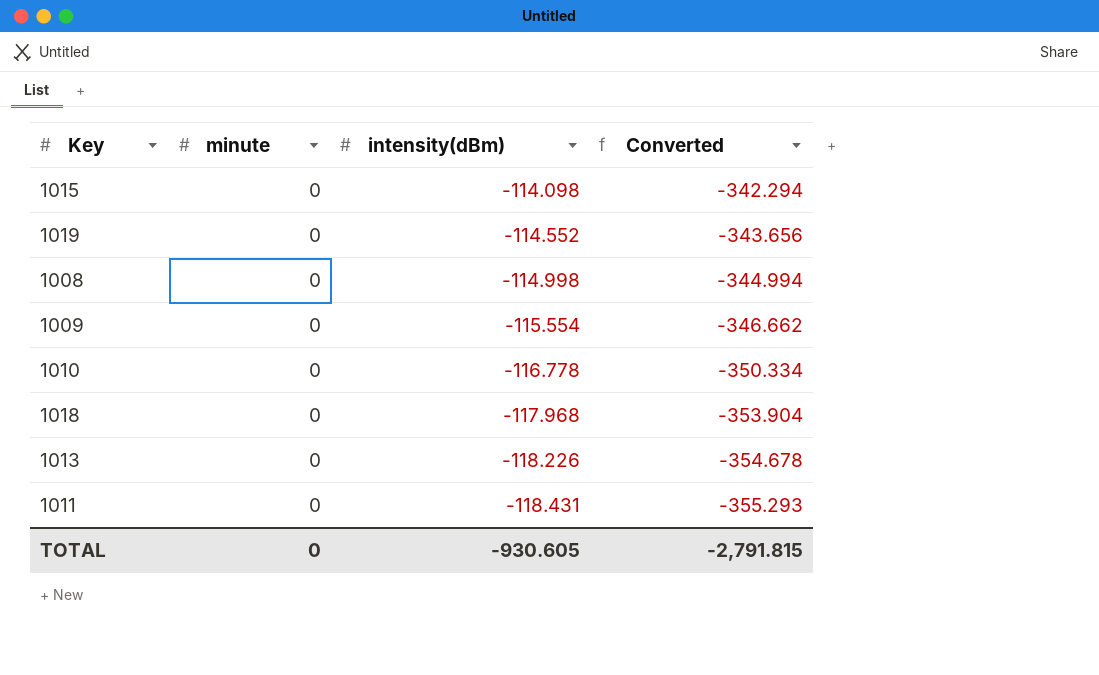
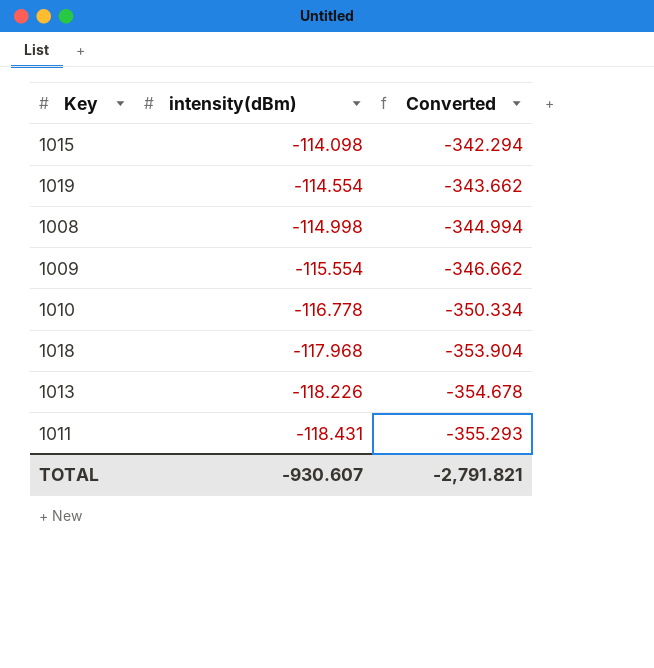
column minute | position: 2 -> none
1019 | intensity(dBm): -114.552 -> -114.554
1019 | Converted: -343.656 -> -343.662
TOTAL | intensity(dBm): -930.605 -> -930.607
TOTAL | Converted: -2,791.815 -> -2,791.821

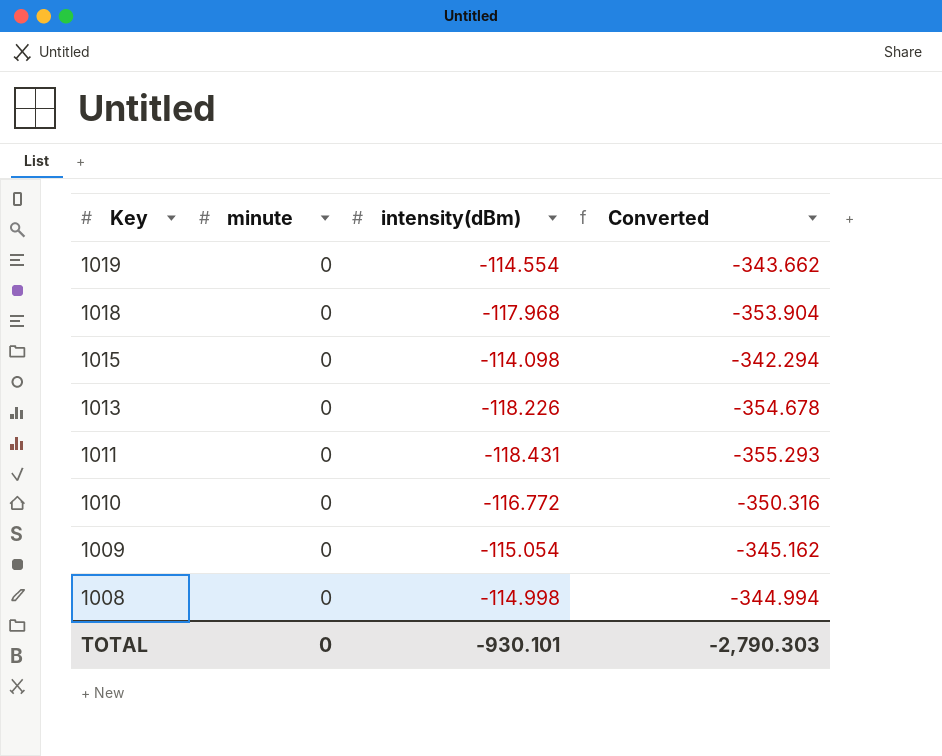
row order: intensity(dBm) descending -> Key descending
column minute | position: none -> 2
1010 | intensity(dBm): -116.778 -> -116.772
1010 | Converted: -350.334 -> -350.316
1009 | intensity(dBm): -115.554 -> -115.054
1009 | Converted: -346.662 -> -345.162
TOTAL | intensity(dBm): -930.607 -> -930.101
TOTAL | Converted: -2,791.821 -> -2,790.303

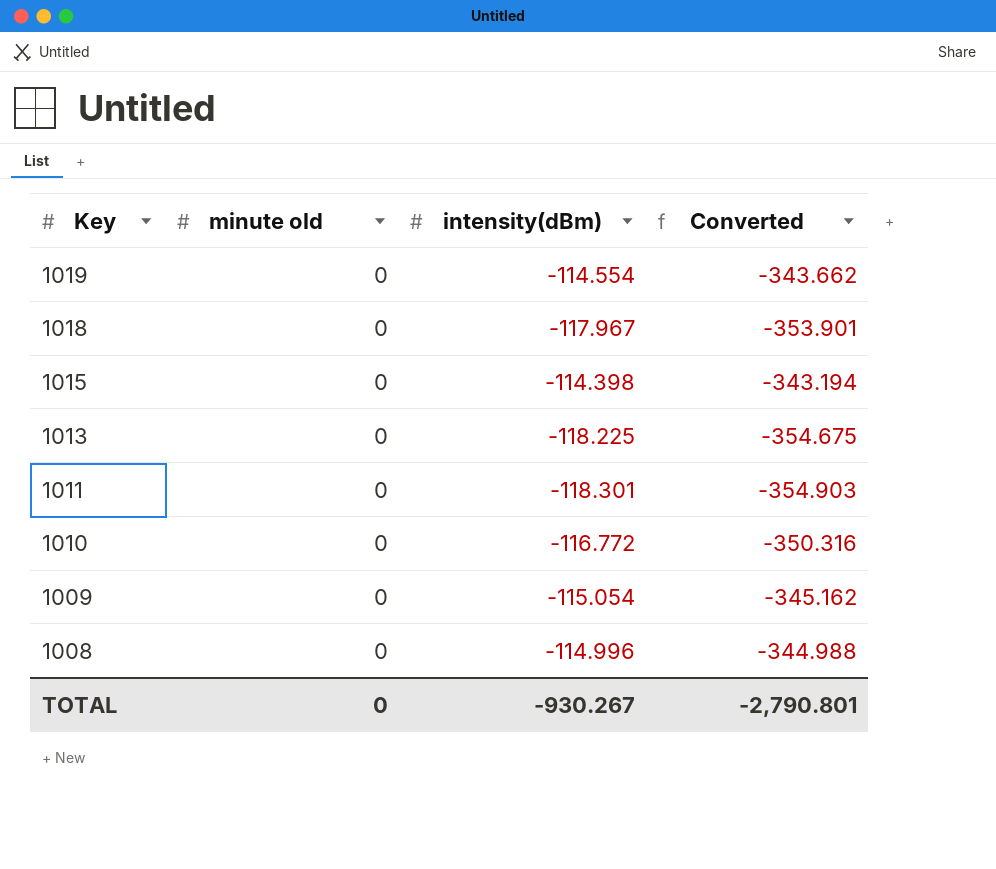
column name: minute -> minute old
1018 | intensity(dBm): -117.968 -> -117.967
1018 | Converted: -353.904 -> -353.901
1015 | intensity(dBm): -114.098 -> -114.398
1015 | Converted: -342.294 -> -343.194
1013 | intensity(dBm): -118.226 -> -118.225
1013 | Converted: -354.678 -> -354.675
1011 | intensity(dBm): -118.431 -> -118.301
1011 | Converted: -355.293 -> -354.903
1008 | intensity(dBm): -114.998 -> -114.996
1008 | Converted: -344.994 -> -344.988
TOTAL | intensity(dBm): -930.101 -> -930.267
TOTAL | Converted: -2,790.303 -> -2,790.801

